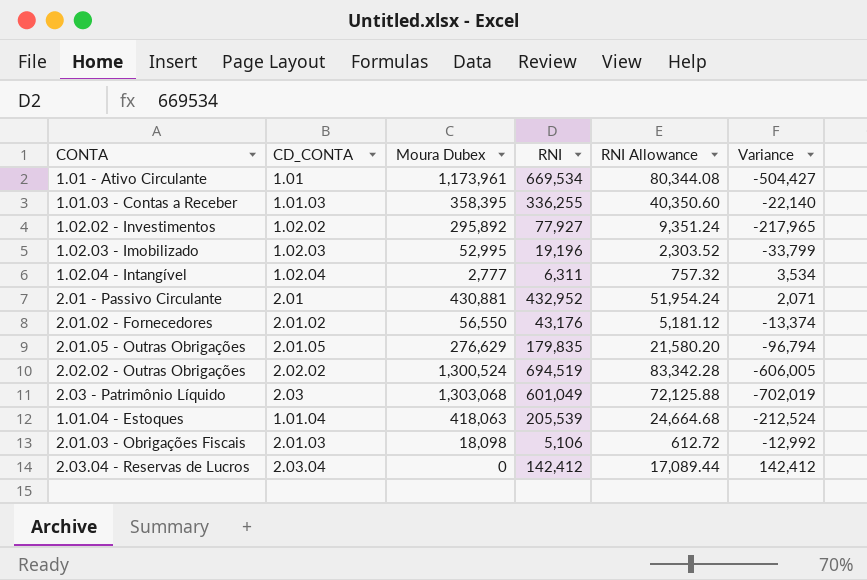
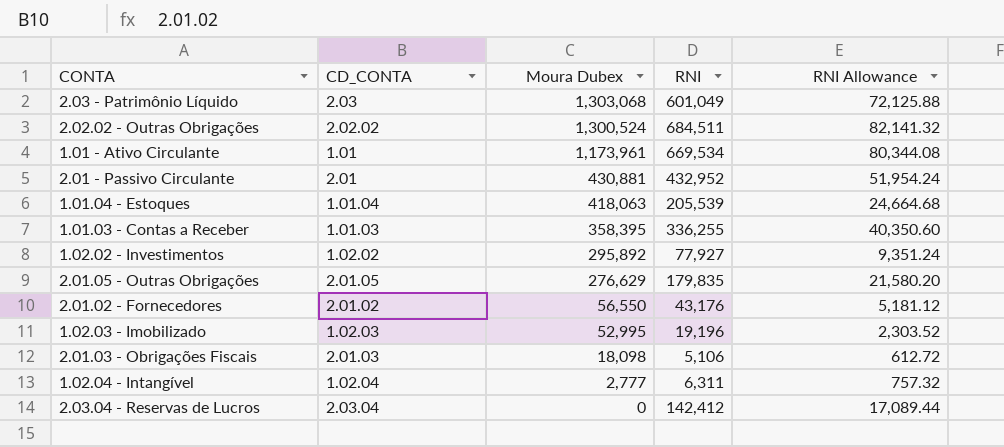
row order: none -> Moura Dubex descending
column Variance | formula: [RNI] - [Moura Dubex] -> none
2.02.02 - Outras Obrigações | RNI: 694,519 -> 684,511
2.02.02 - Outras Obrigações | RNI Allowance: 83,342.28 -> 82,141.32

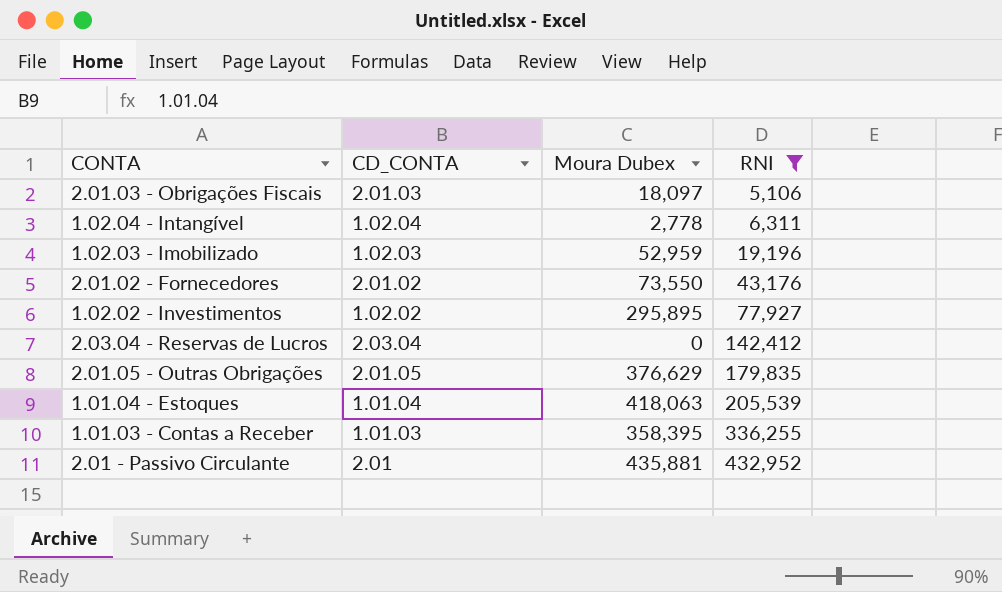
filter: none -> RNI <= 432,952
row order: Moura Dubex descending -> RNI ascending
column RNI Allowance | formula: [RNI] * 0.12 -> none
2.01.03 - Obrigações Fiscais | Moura Dubex: 18,098 -> 18,097
1.02.04 - Intangível | Moura Dubex: 2,777 -> 2,778
1.02.03 - Imobilizado | Moura Dubex: 52,995 -> 52,959
2.01.02 - Fornecedores | Moura Dubex: 56,550 -> 73,550
1.02.02 - Investimentos | Moura Dubex: 295,892 -> 295,895
2.01.05 - Outras Obrigações | Moura Dubex: 276,629 -> 376,629
2.01 - Passivo Circulante | Moura Dubex: 430,881 -> 435,881

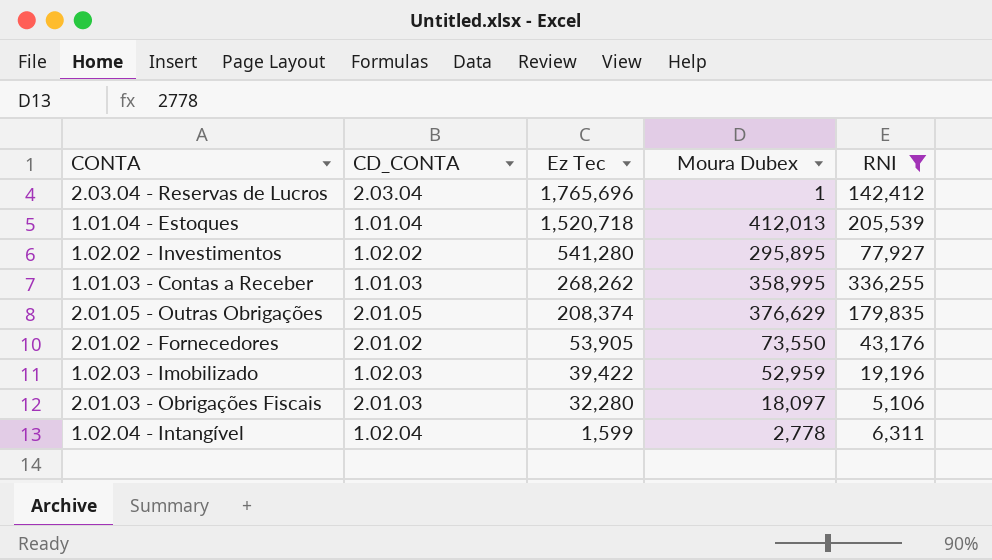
row order: RNI ascending -> Ez Tec descending
column Ez Tec | position: none -> 3
row 2.01 - Passivo Circulante: 2.01 | 435,881 | 432,952 -> none
2.03.04 - Reservas de Lucros | Moura Dubex: 0 -> 1
1.01.04 - Estoques | Moura Dubex: 418,063 -> 412,013
1.01.03 - Contas a Receber | Moura Dubex: 358,395 -> 358,995

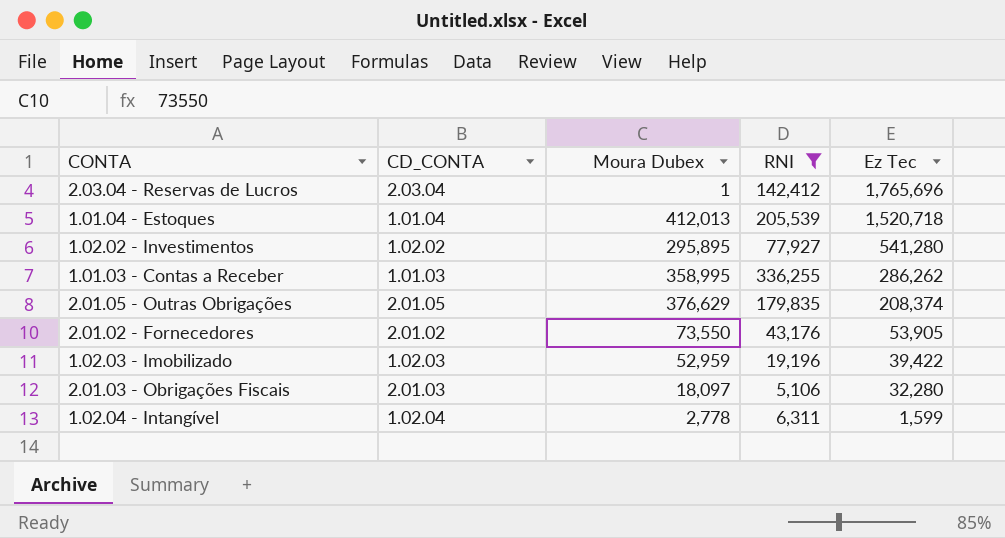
column Ez Tec | position: 3 -> 5
1.01.03 - Contas a Receber | Ez Tec: 268,262 -> 286,262

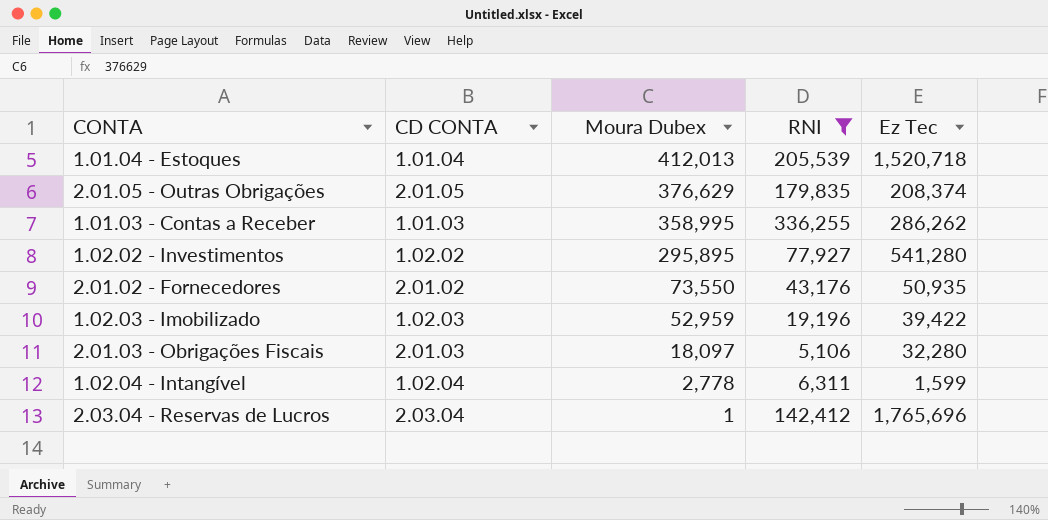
row order: Ez Tec descending -> Moura Dubex descending
column name: CD_CONTA -> CD CONTA
2.01.02 - Fornecedores | Ez Tec: 53,905 -> 50,935

